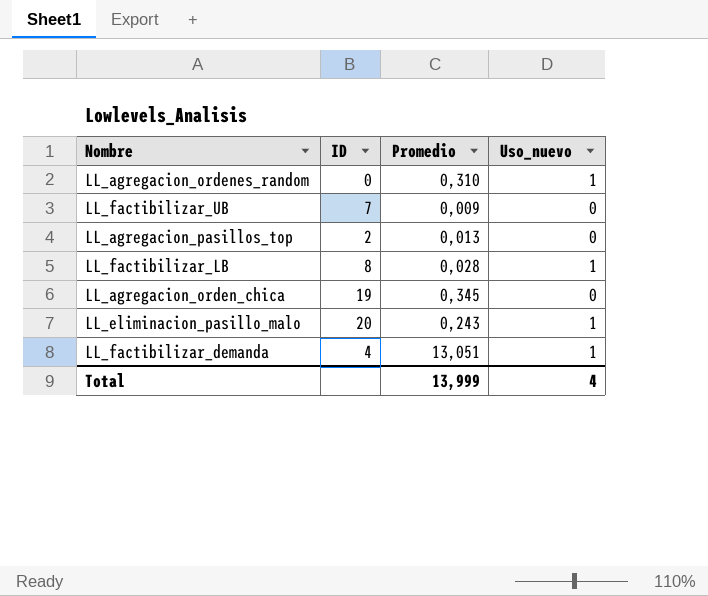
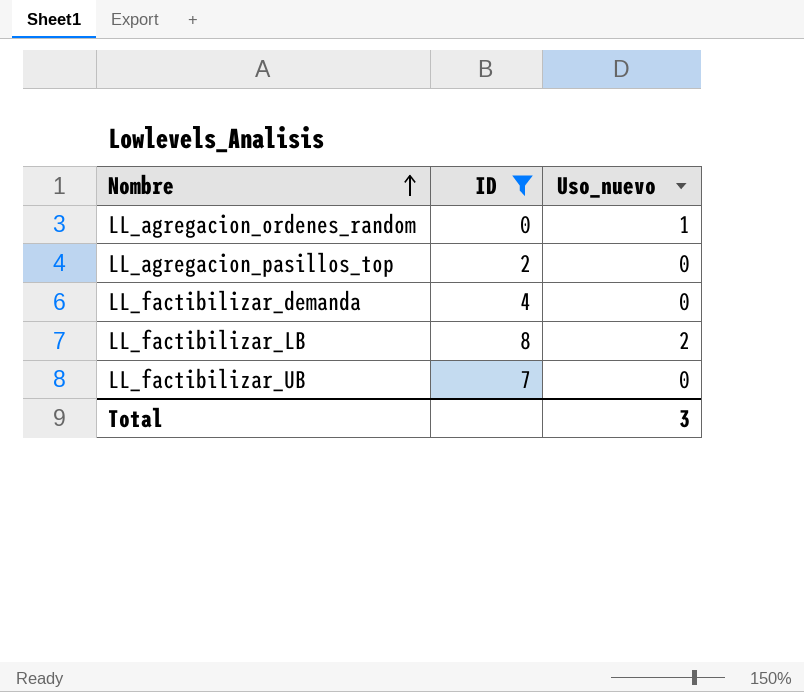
filter: none -> ID <= 8
row order: none -> Nombre ascending
column Promedio | position: 3 -> none
LL_factibilizar_demanda | Uso_nuevo: 1 -> 0
LL_factibilizar_LB | Uso_nuevo: 1 -> 2
Total | Uso_nuevo: 4 -> 3

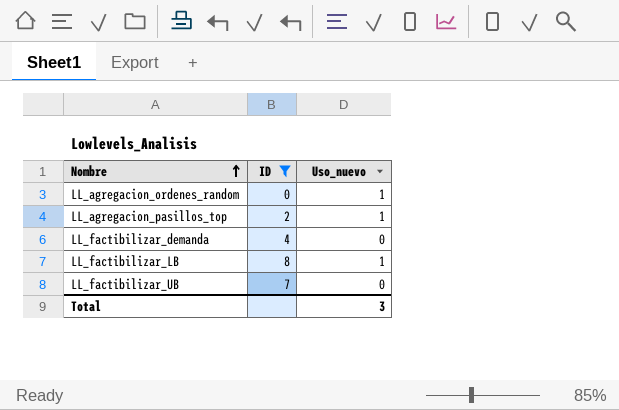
LL_agregacion_pasillos_top | Uso_nuevo: 0 -> 1
LL_factibilizar_LB | Uso_nuevo: 2 -> 1

